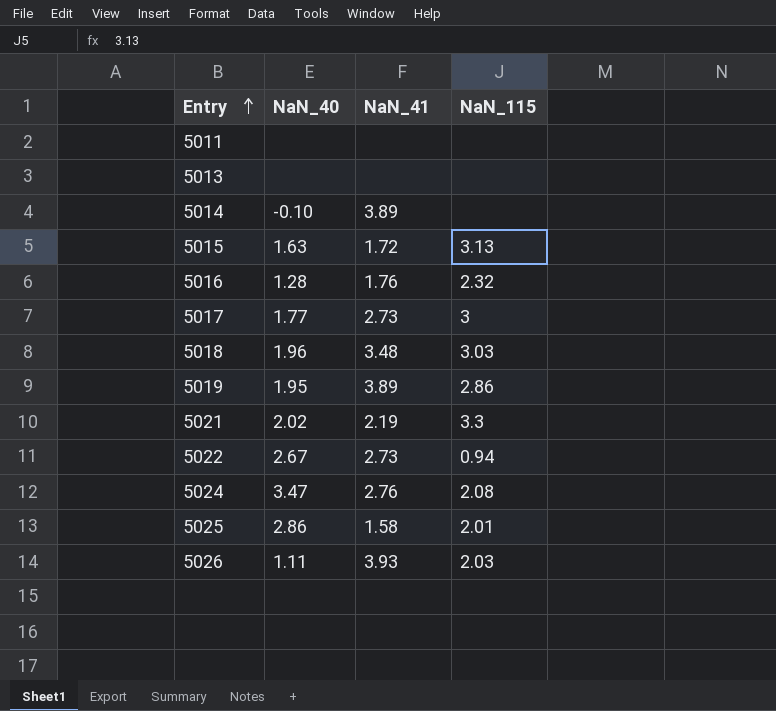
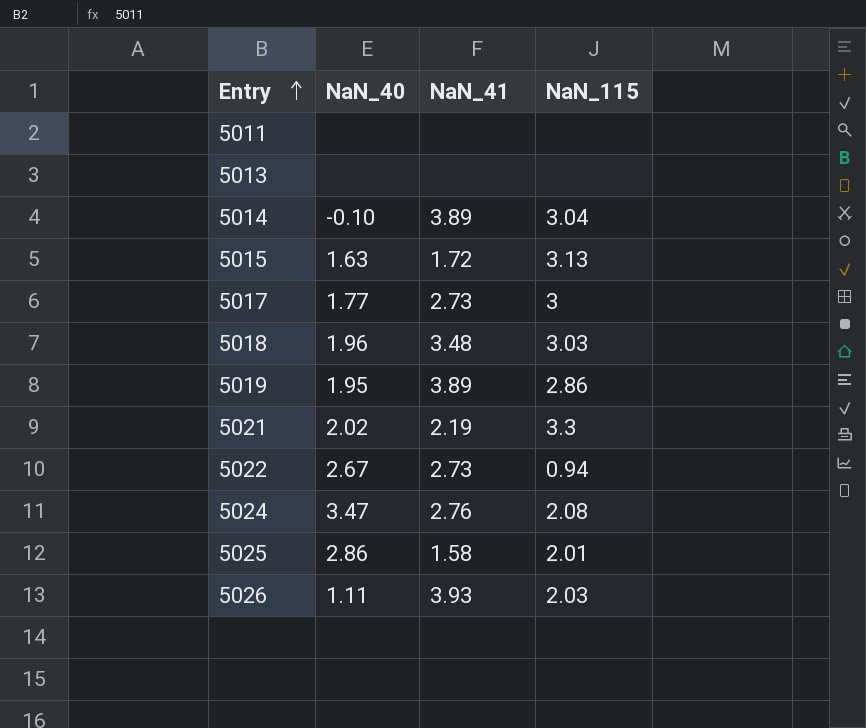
row 5016: 1.28 | 1.76 | 2.32 -> none
5014 | NaN_115: none -> 3.04

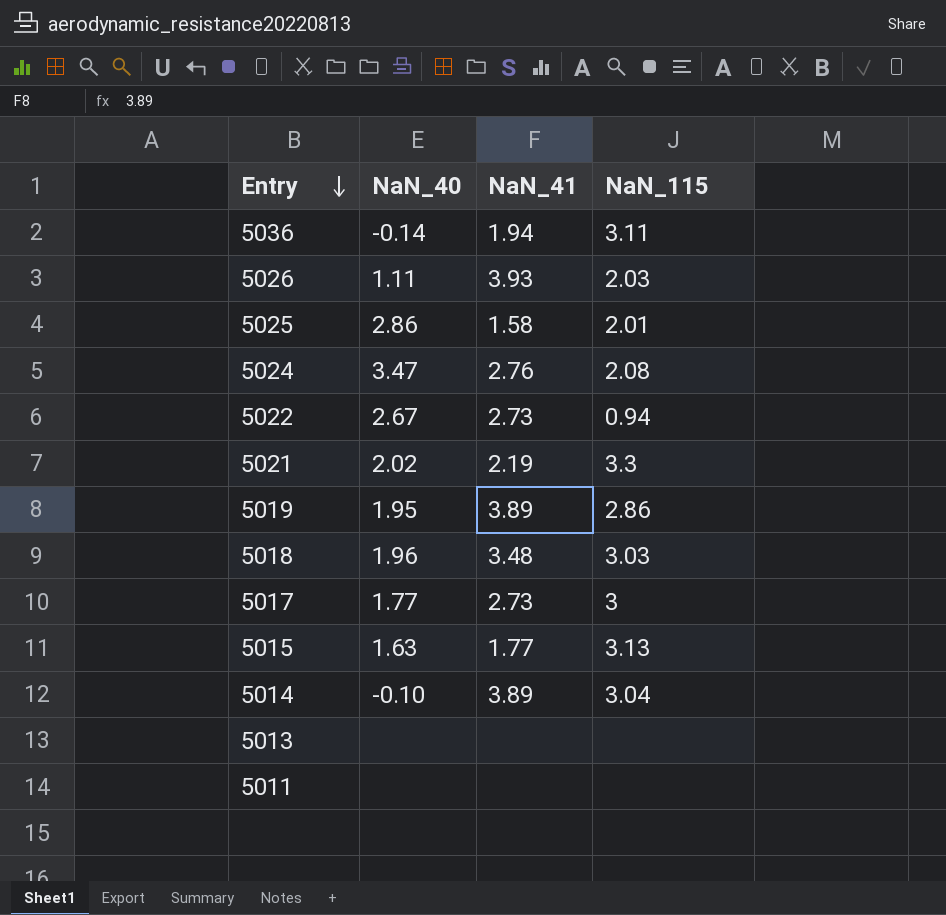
row order: Entry ascending -> Entry descending
row 5036: none -> -0.14 | 1.94 | 3.11
5015 | NaN_41: 1.72 -> 1.77

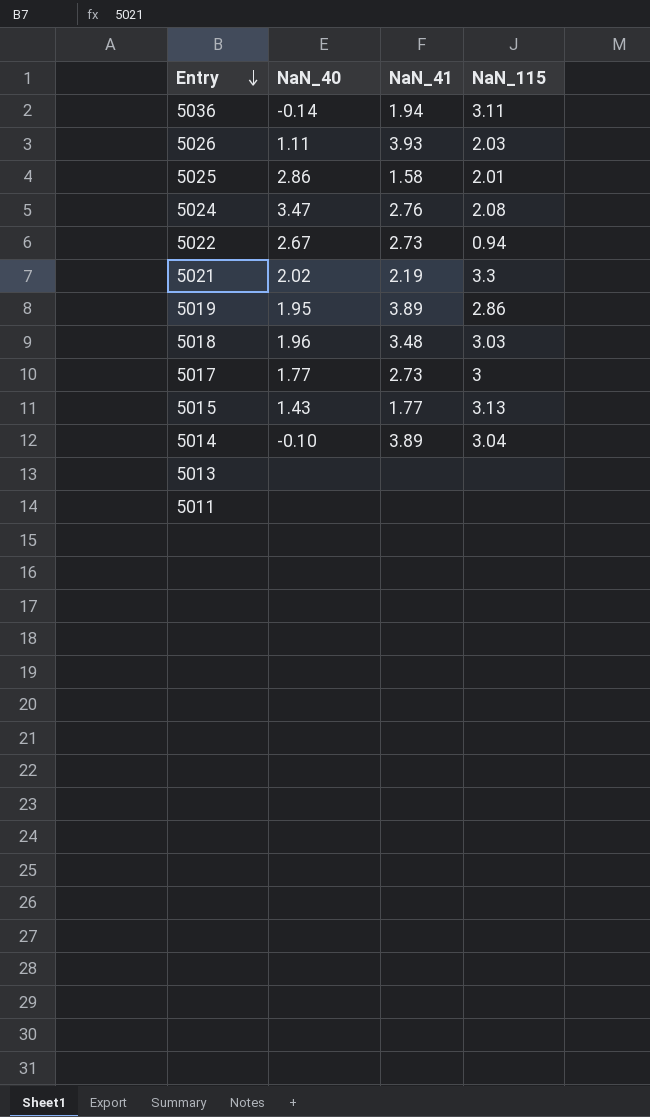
5015 | NaN_40: 1.63 -> 1.43

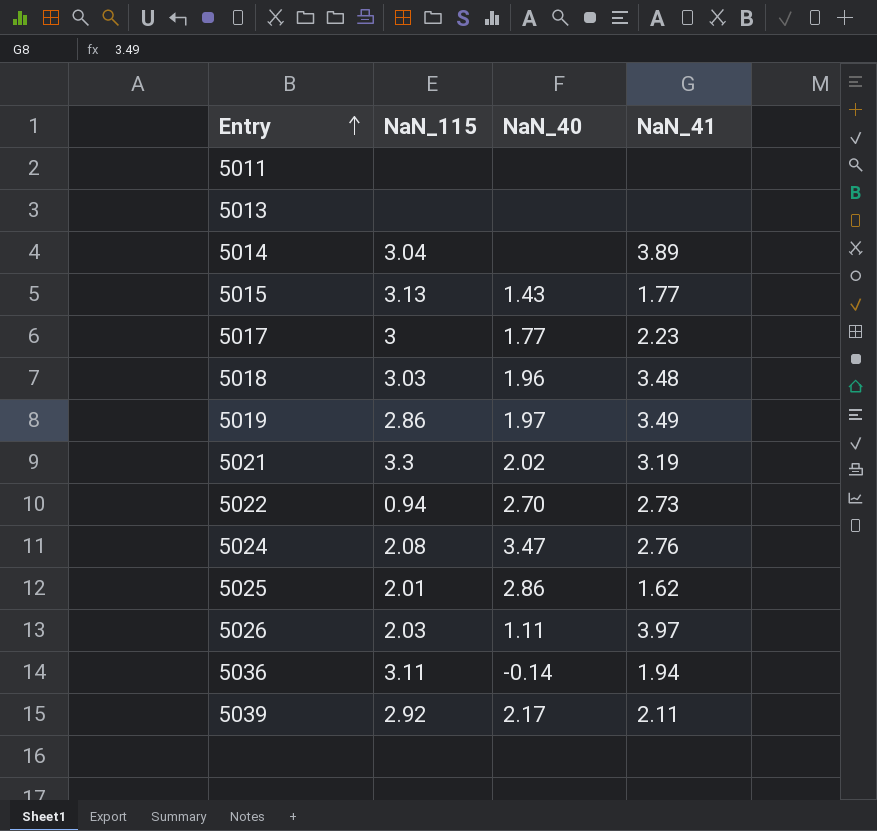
row order: Entry descending -> Entry ascending
column NaN_115 | position: 4 -> 2
5014 | NaN_40: -0.10 -> none
5017 | NaN_41: 2.73 -> 2.23
5019 | NaN_40: 1.95 -> 1.97
5019 | NaN_41: 3.89 -> 3.49
5021 | NaN_41: 2.19 -> 3.19
5022 | NaN_40: 2.67 -> 2.70
5025 | NaN_41: 1.58 -> 1.62
5026 | NaN_41: 3.93 -> 3.97
row 5039: none -> 2.92 | 2.17 | 2.11

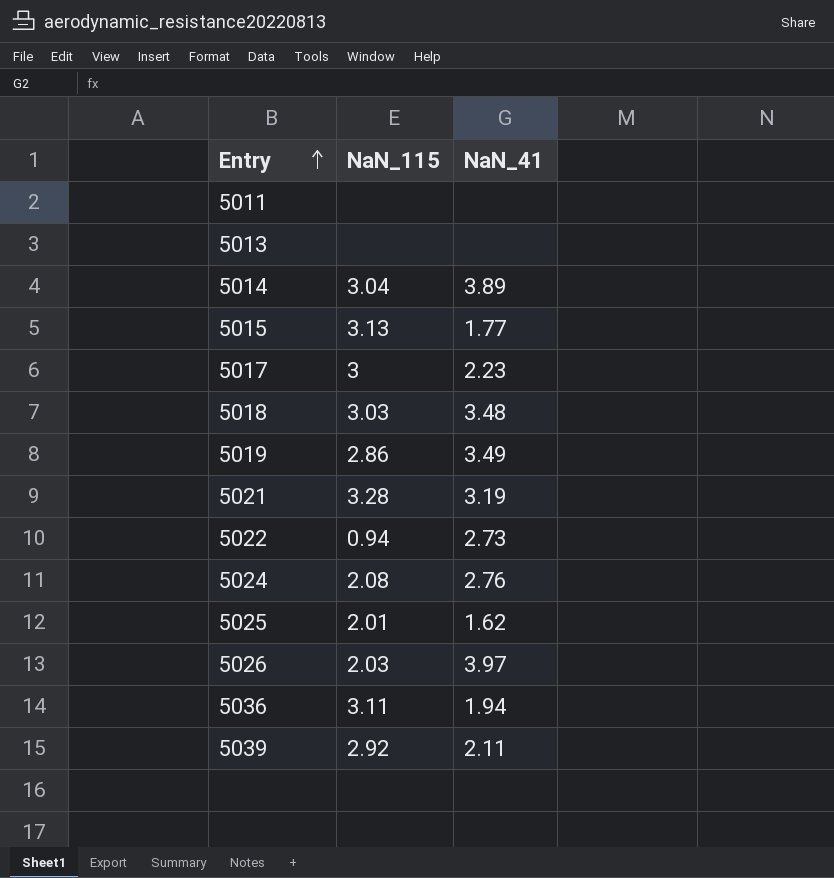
column NaN_40 | position: 3 -> none
5021 | NaN_115: 3.3 -> 3.28

